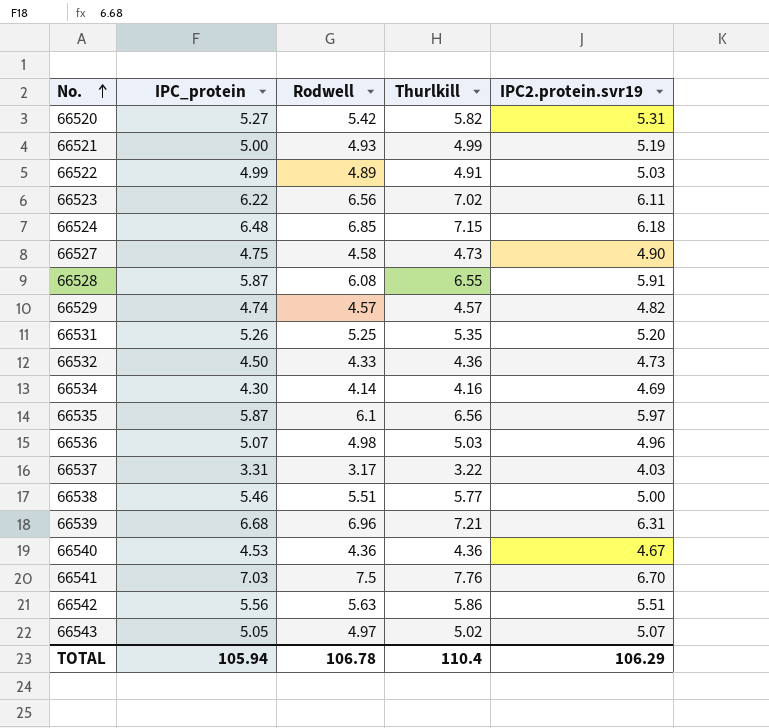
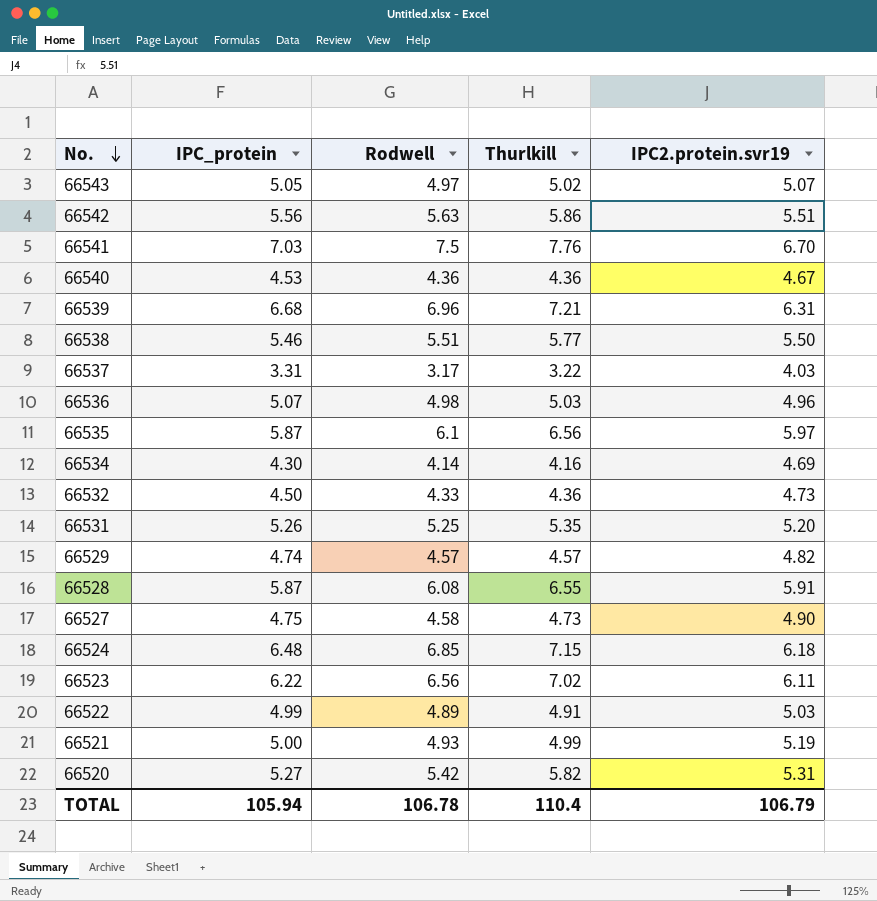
row order: No. ascending -> No. descending
66538 | IPC2.protein.svr19: 5.00 -> 5.50
TOTAL | IPC2.protein.svr19: 106.29 -> 106.79

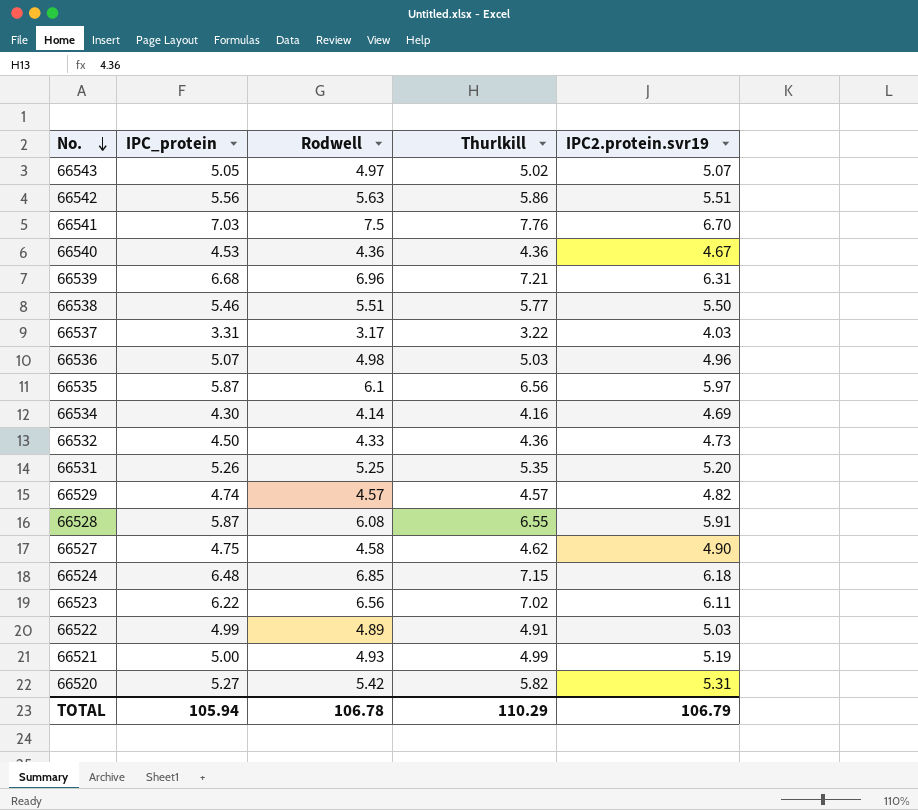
66527 | Thurlkill: 4.73 -> 4.62
TOTAL | Thurlkill: 110.4 -> 110.29

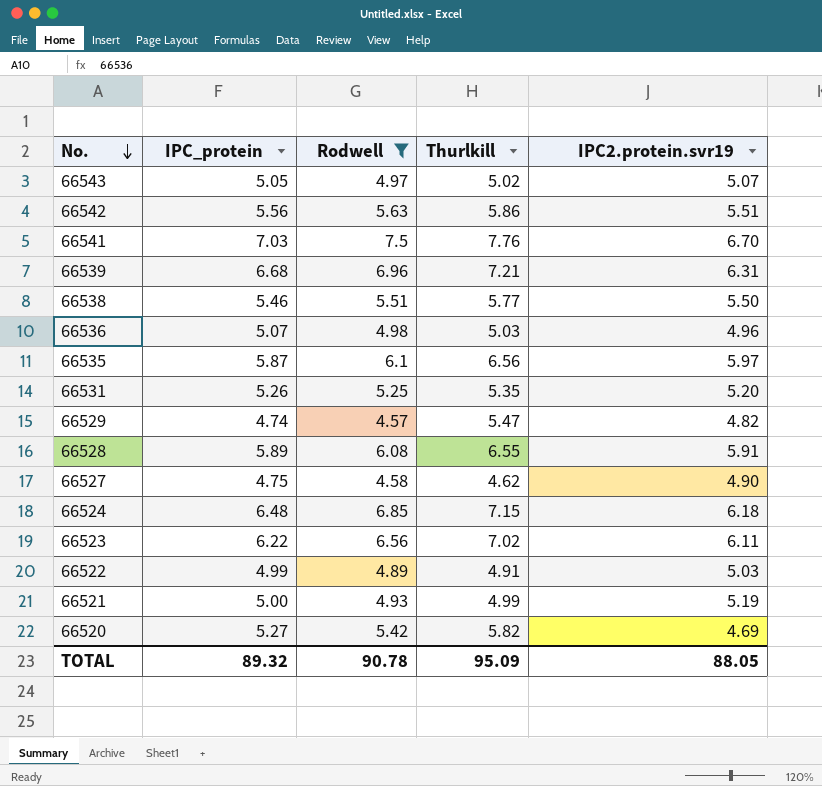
filter: none -> Rodwell >= 4.57
66529 | Thurlkill: 4.57 -> 5.47
66528 | IPC_protein: 5.87 -> 5.89
66520 | IPC2.protein.svr19: 5.31 -> 4.69
TOTAL | IPC_protein: 105.94 -> 89.32
TOTAL | Rodwell: 106.78 -> 90.78
TOTAL | Thurlkill: 110.29 -> 95.09
TOTAL | IPC2.protein.svr19: 106.79 -> 88.05

